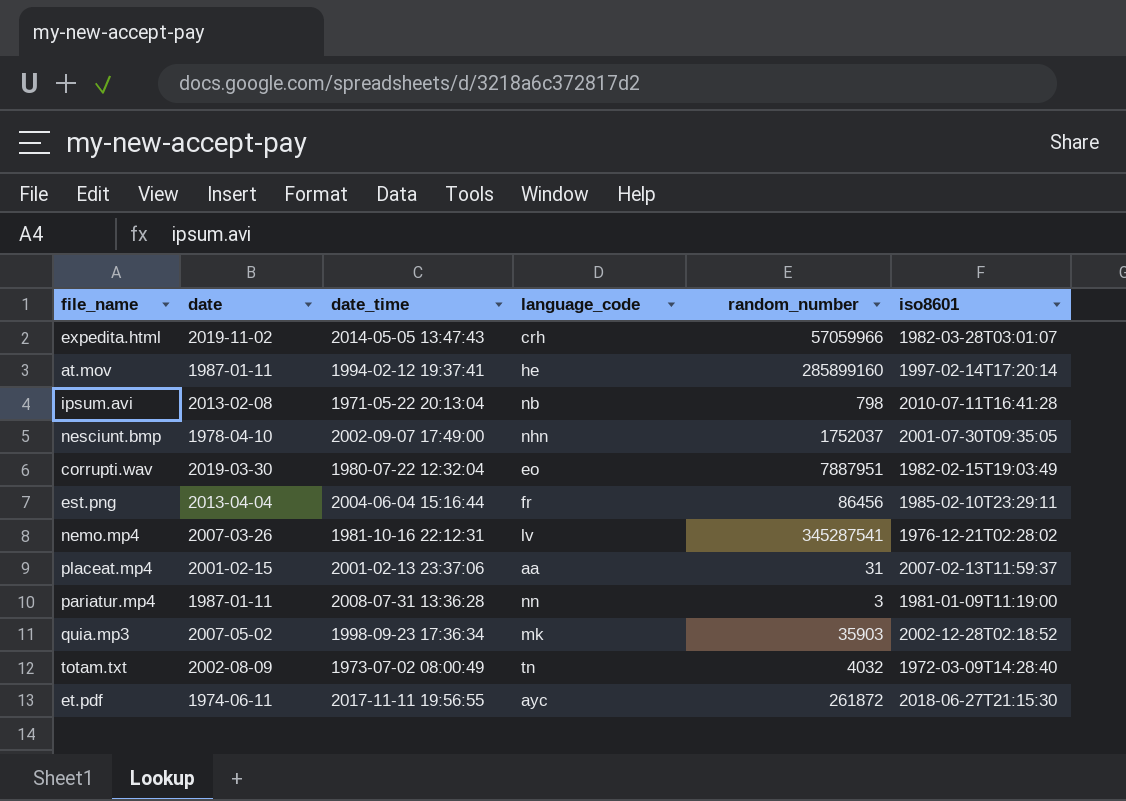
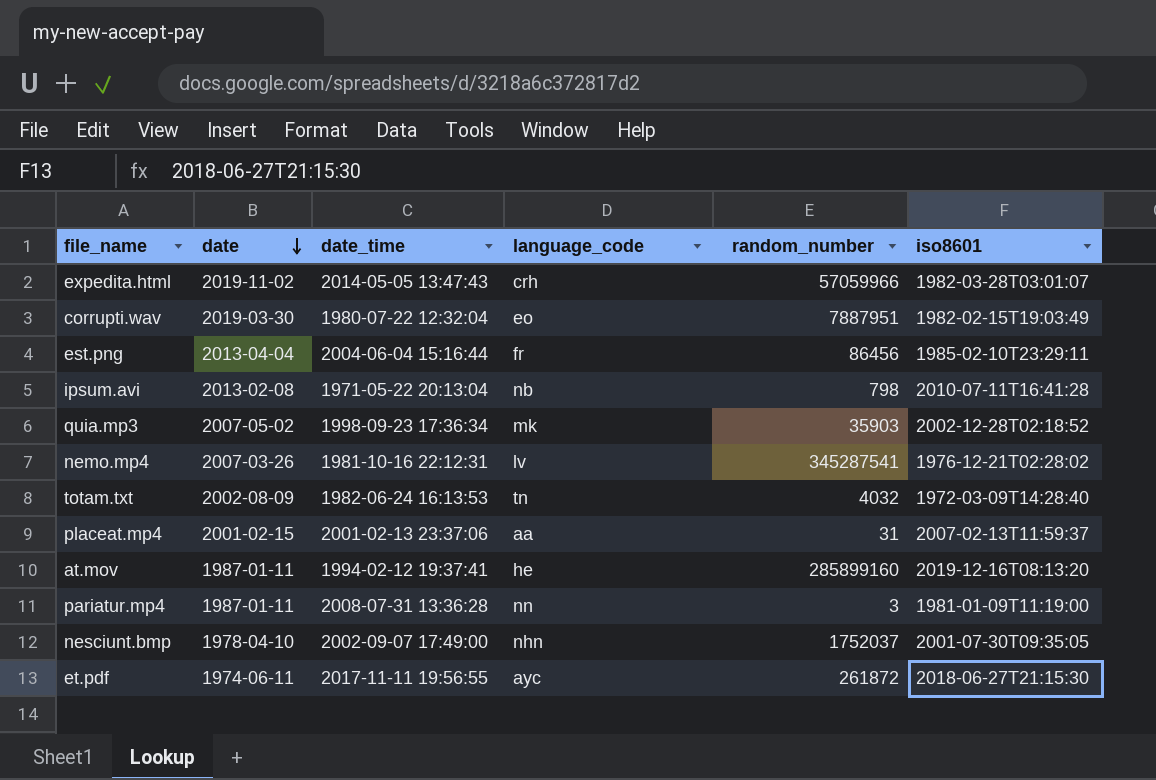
row order: none -> date descending
totam.txt | date_time: 1973-07-02 08:00:49 -> 1982-06-24 16:13:53
at.mov | iso8601: 1997-02-14T17:20:14 -> 2019-12-16T08:13:20

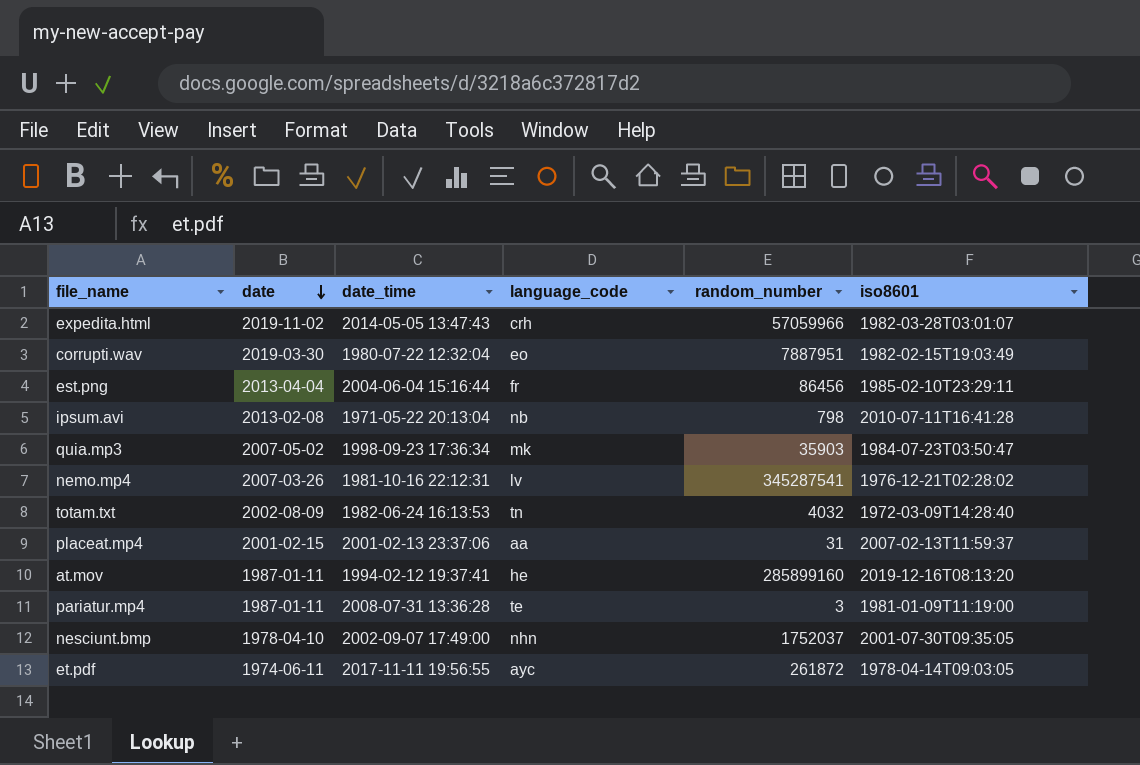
quia.mp3 | iso8601: 2002-12-28T02:18:52 -> 1984-07-23T03:50:47
pariatur.mp4 | language_code: nn -> te
et.pdf | iso8601: 2018-06-27T21:15:30 -> 1978-04-14T09:03:05

